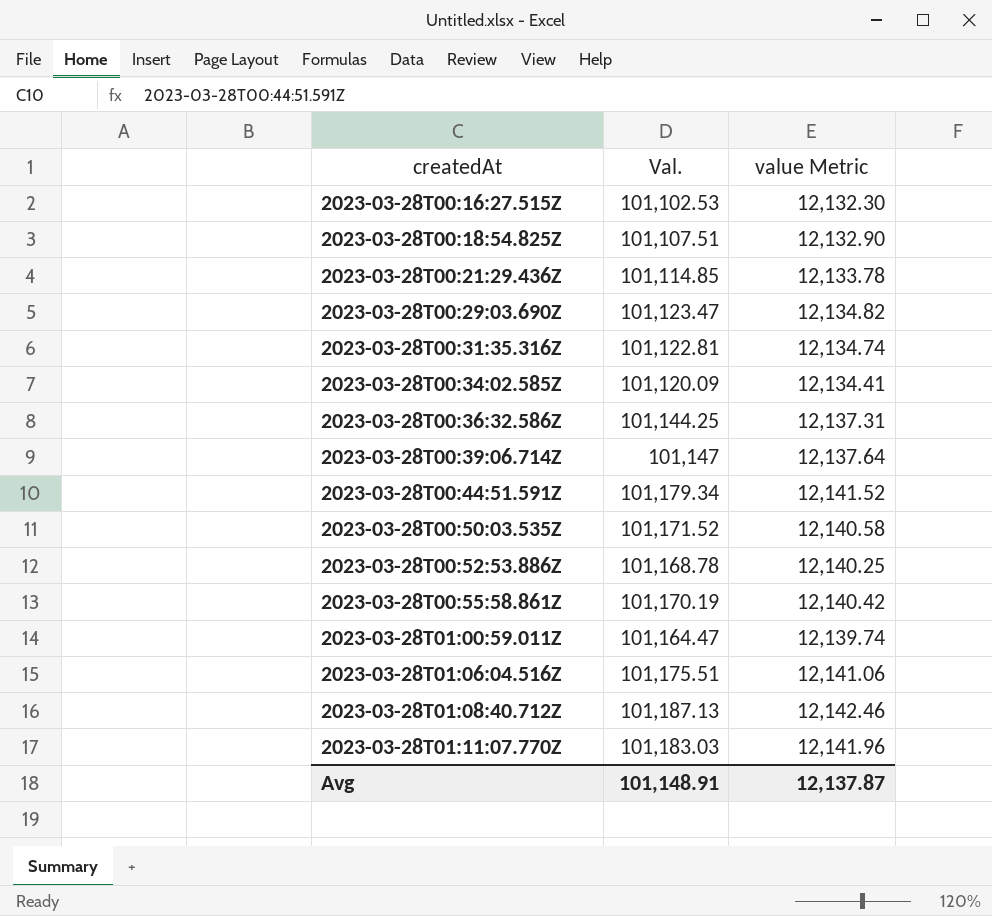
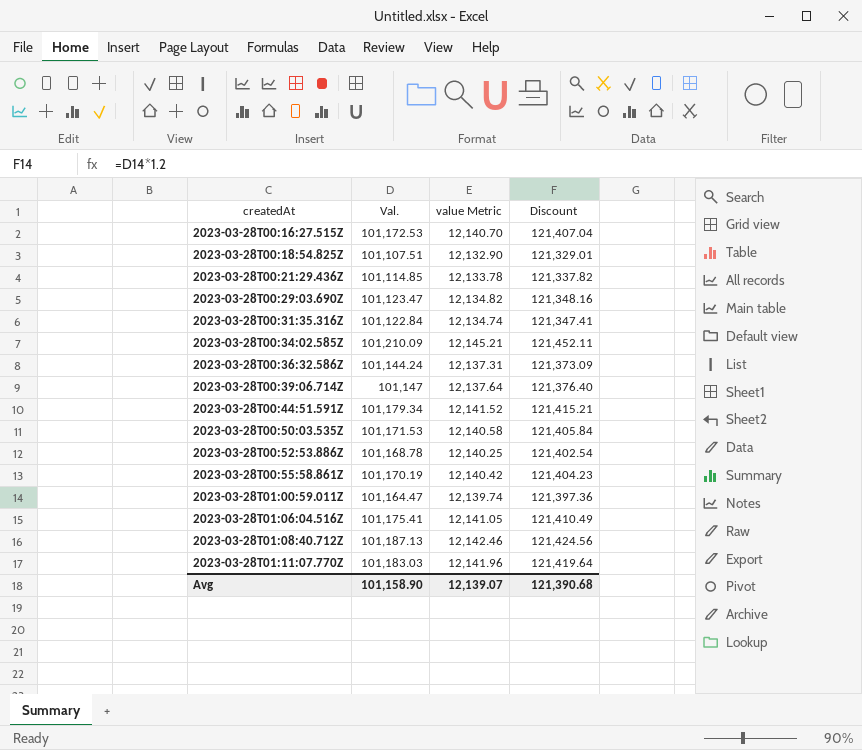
column Discount | formula: none -> [Val.] * 1.2
2023-03-28T00:16:27.515Z | Val.: 101,102.53 -> 101,172.53
2023-03-28T00:16:27.515Z | value Metric: 12,132.30 -> 12,140.70
2023-03-28T00:31:35.316Z | Val.: 101,122.81 -> 101,122.84
2023-03-28T00:34:02.585Z | Val.: 101,120.09 -> 101,210.09
2023-03-28T00:34:02.585Z | value Metric: 12,134.41 -> 12,145.21
2023-03-28T00:36:32.586Z | Val.: 101,144.25 -> 101,144.24
2023-03-28T00:50:03.535Z | Val.: 101,171.52 -> 101,171.53
2023-03-28T01:06:04.516Z | Val.: 101,175.51 -> 101,175.41
2023-03-28T01:06:04.516Z | value Metric: 12,141.06 -> 12,141.05
Avg | Val.: 101,148.91 -> 101,158.90
Avg | value Metric: 12,137.87 -> 12,139.07

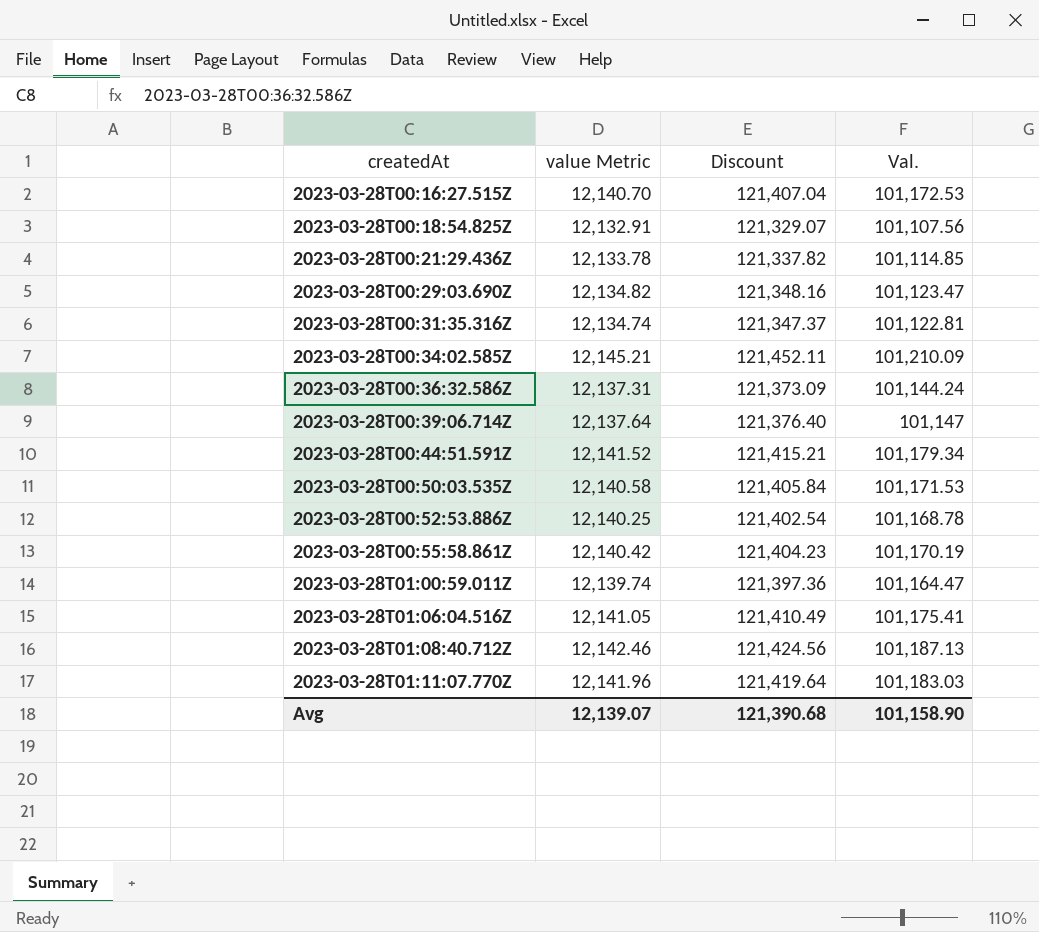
column Val. | position: 2 -> 4
2023-03-28T00:18:54.825Z | value Metric: 12,132.90 -> 12,132.91
2023-03-28T00:18:54.825Z | Discount: 121,329.01 -> 121,329.07
2023-03-28T00:18:54.825Z | Val.: 101,107.51 -> 101,107.56
2023-03-28T00:31:35.316Z | Discount: 121,347.41 -> 121,347.37
2023-03-28T00:31:35.316Z | Val.: 101,122.84 -> 101,122.81

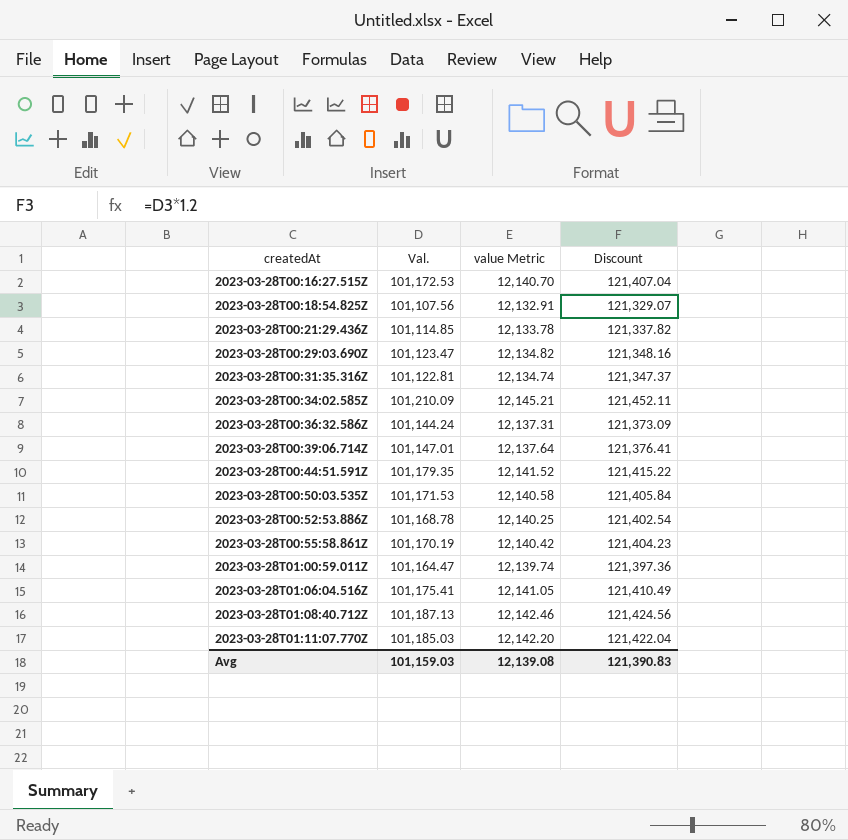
column Val. | position: 4 -> 2
2023-03-28T00:39:06.714Z | Val.: 101,147 -> 101,147.01
2023-03-28T00:39:06.714Z | Discount: 121,376.40 -> 121,376.41
2023-03-28T00:44:51.591Z | Val.: 101,179.34 -> 101,179.35
2023-03-28T00:44:51.591Z | Discount: 121,415.21 -> 121,415.22
2023-03-28T01:11:07.770Z | Val.: 101,183.03 -> 101,185.03
2023-03-28T01:11:07.770Z | value Metric: 12,141.96 -> 12,142.20
2023-03-28T01:11:07.770Z | Discount: 121,419.64 -> 121,422.04
Avg | Val.: 101,158.90 -> 101,159.03
Avg | value Metric: 12,139.07 -> 12,139.08
Avg | Discount: 121,390.68 -> 121,390.83

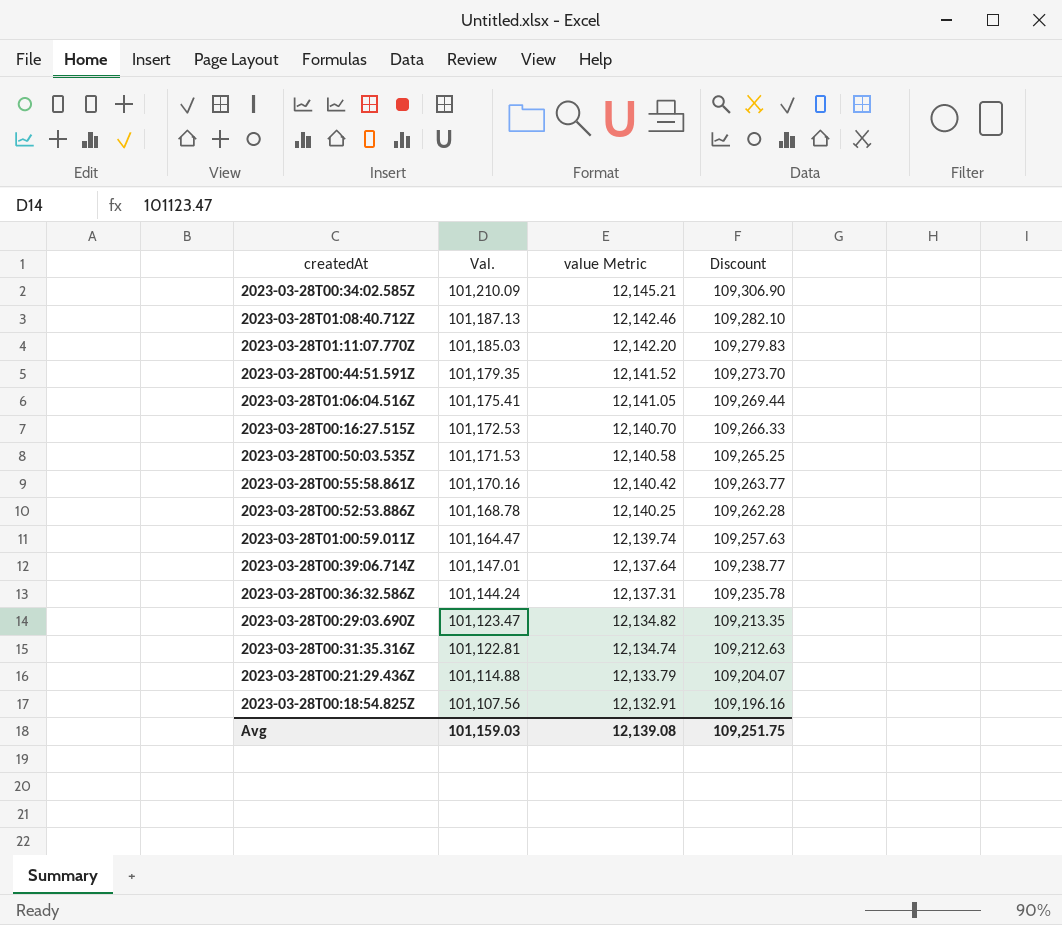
row order: createdAt ascending -> Val. descending
column Discount | formula: [Val.] * 1.2 -> [Val.] * 1.08
2023-03-28T00:55:58.861Z | Val.: 101,170.19 -> 101,170.16
2023-03-28T00:21:29.436Z | Val.: 101,114.85 -> 101,114.88
2023-03-28T00:21:29.436Z | value Metric: 12,133.78 -> 12,133.79
Avg | Discount: 121,390.83 -> 109,251.75

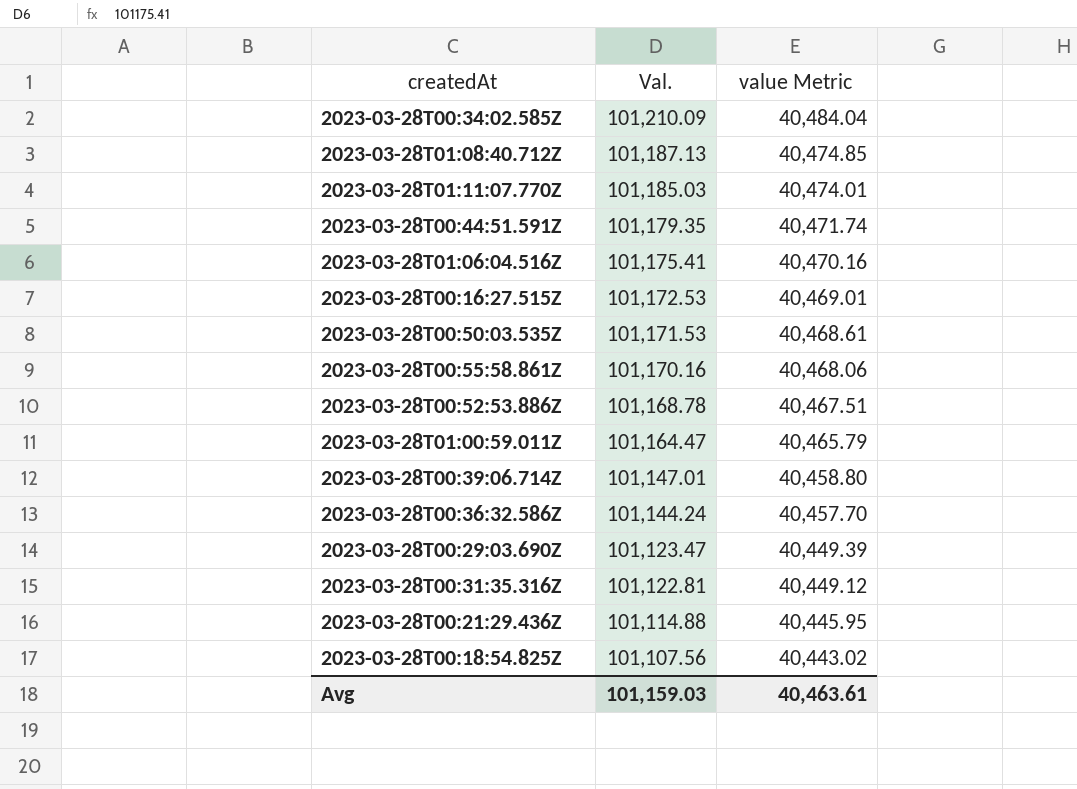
column Discount | formula: [Val.] * 1.08 -> none
column value Metric | formula: [Val.] * 0.12 -> [Val.] * 0.4
Avg | value Metric: 12,139.08 -> 40,463.61

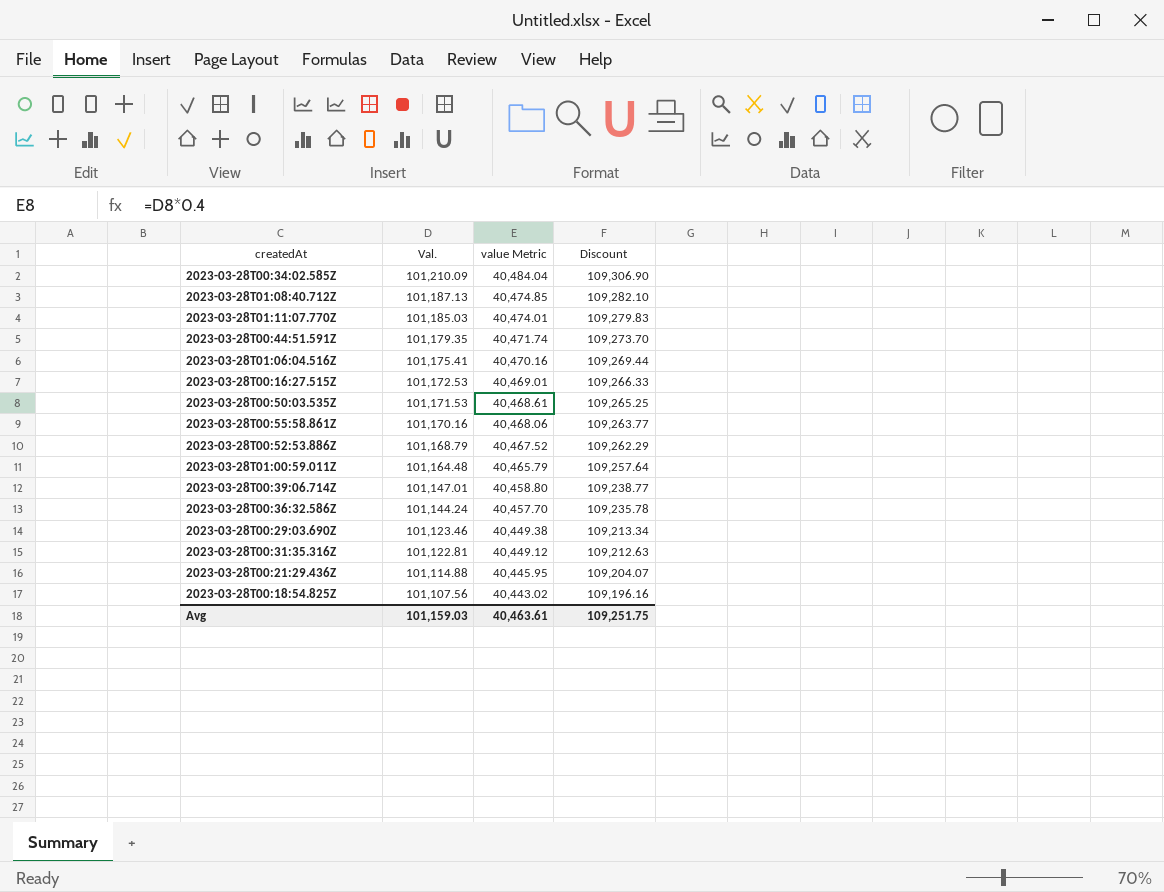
column Discount | formula: none -> [Val.] * 1.08
2023-03-28T00:52:53.886Z | Val.: 101,168.78 -> 101,168.79
2023-03-28T00:52:53.886Z | value Metric: 40,467.51 -> 40,467.52
2023-03-28T01:00:59.011Z | Val.: 101,164.47 -> 101,164.48
2023-03-28T00:29:03.690Z | Val.: 101,123.47 -> 101,123.46
2023-03-28T00:29:03.690Z | value Metric: 40,449.39 -> 40,449.38

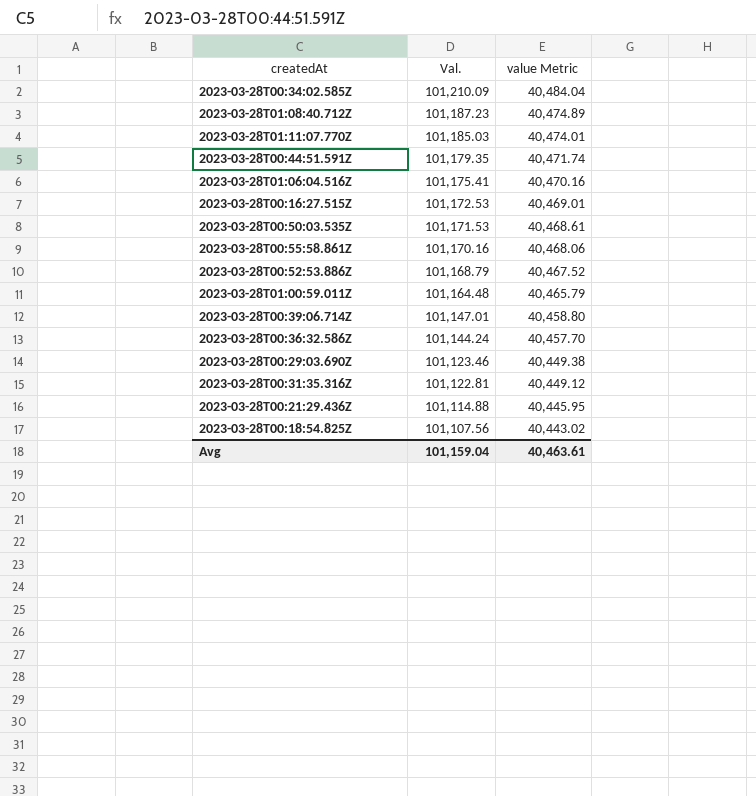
column Discount | formula: [Val.] * 1.08 -> none
2023-03-28T01:08:40.712Z | Val.: 101,187.13 -> 101,187.23
2023-03-28T01:08:40.712Z | value Metric: 40,474.85 -> 40,474.89
Avg | Val.: 101,159.03 -> 101,159.04

